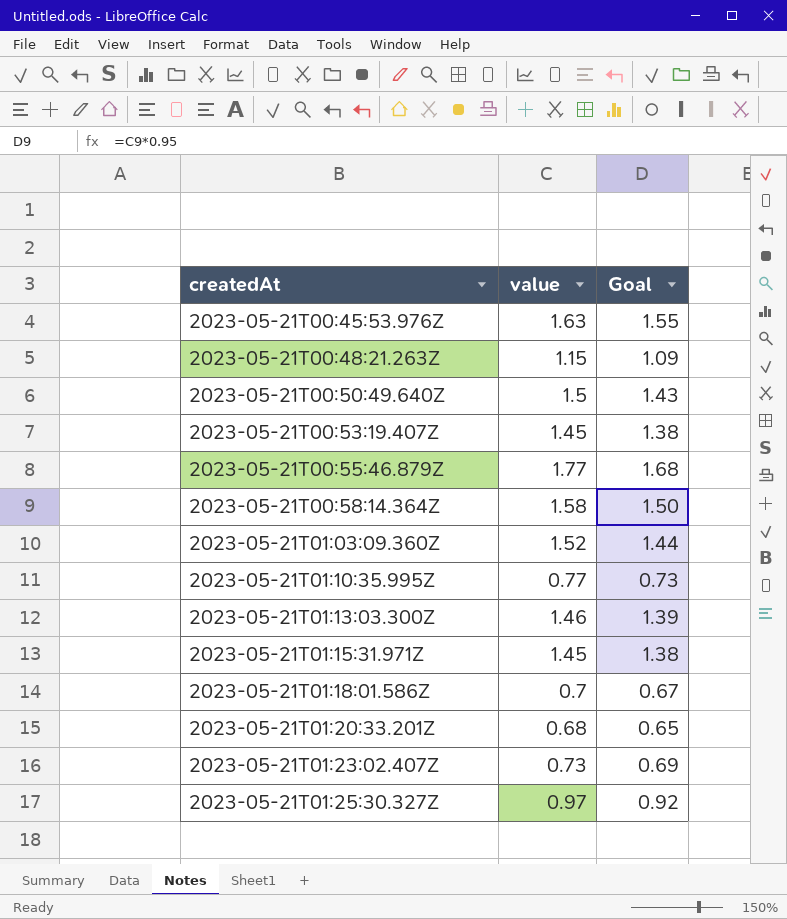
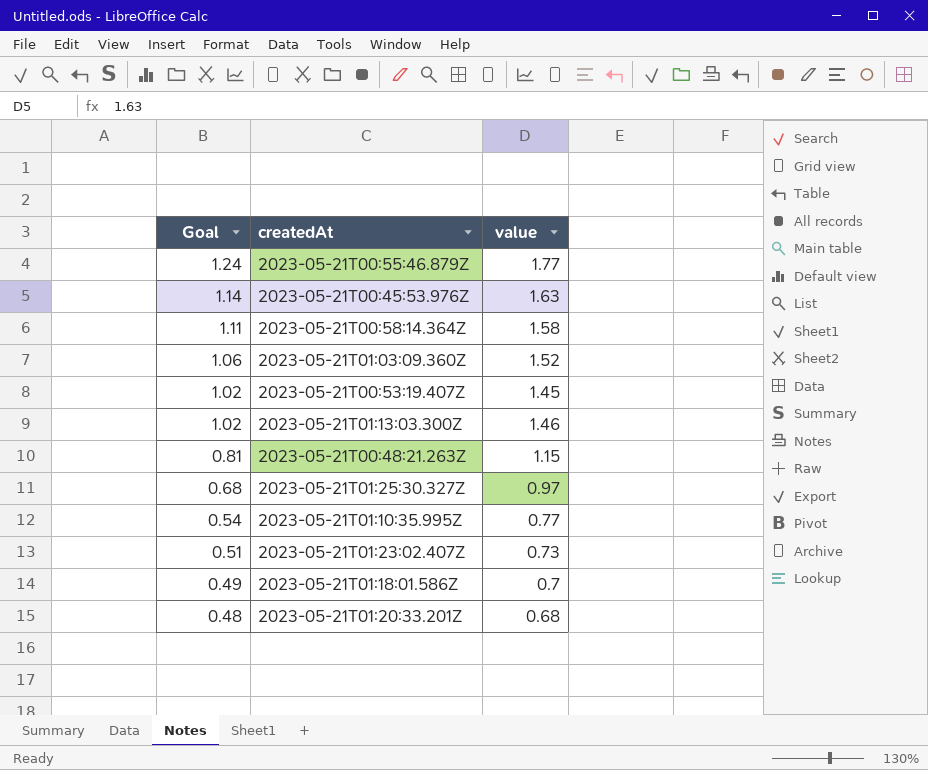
row order: createdAt ascending -> Goal descending
column Goal | formula: [value] * 0.95 -> [value] * 0.7
column Goal | position: 3 -> 1
row 2023-05-21T00:50:49.640Z: 1.5 | 1.43 -> none
row 2023-05-21T01:15:31.971Z: 1.45 | 1.38 -> none

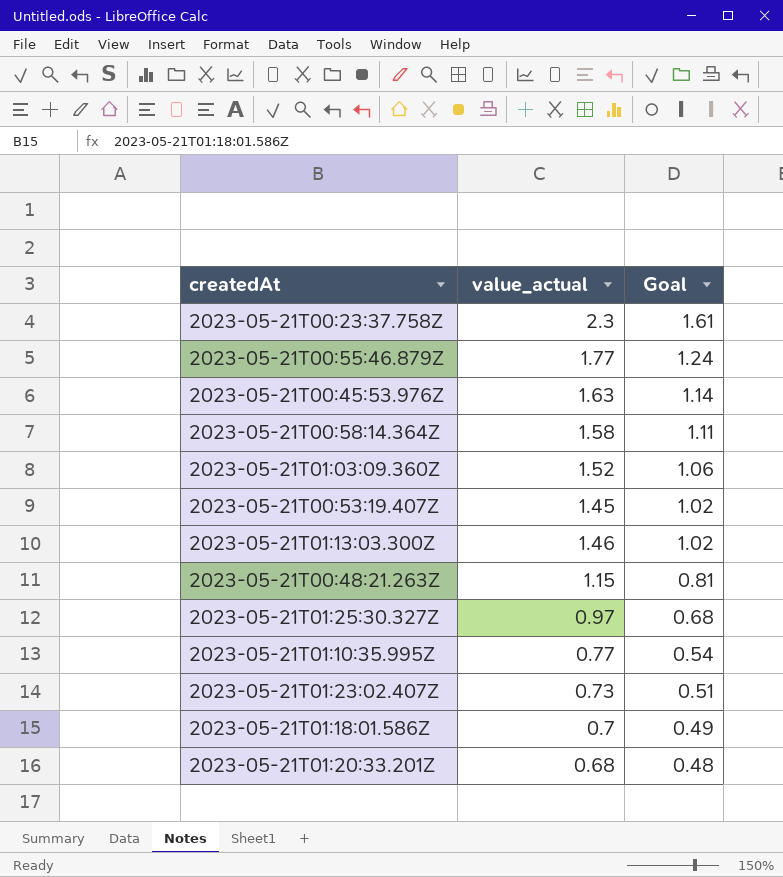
column name: value -> value_actual
column Goal | position: 1 -> 3
row 2023-05-21T00:23:37.758Z: none -> 2.3 | 1.61

